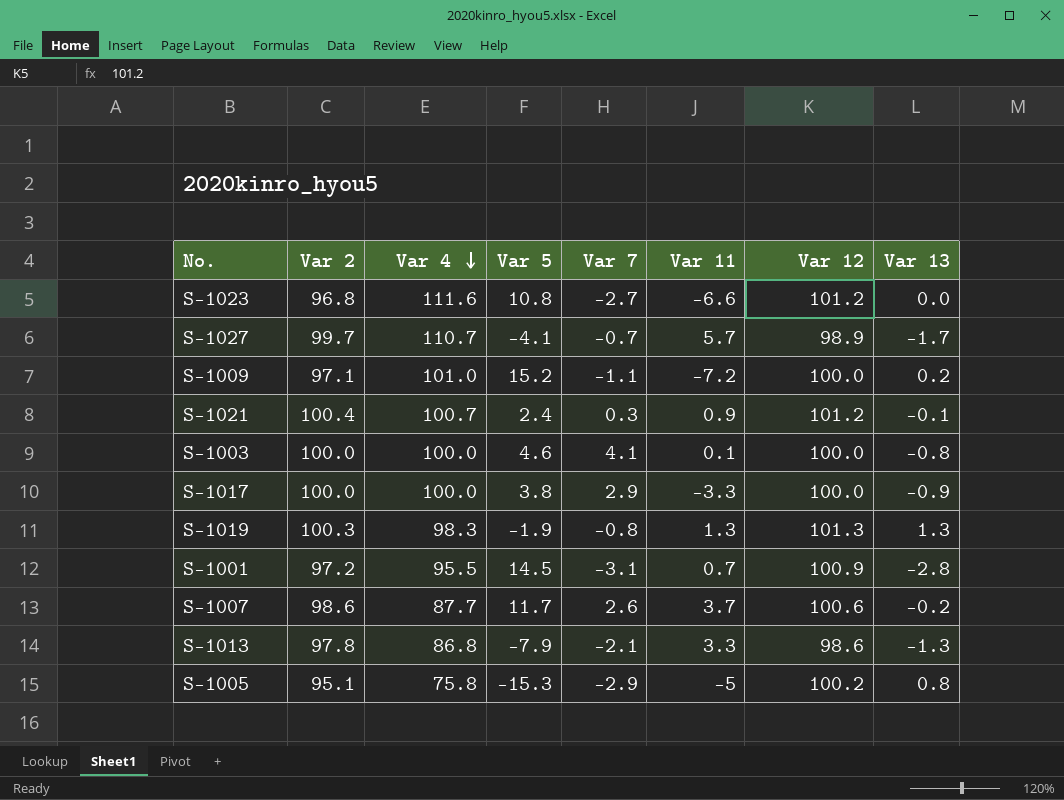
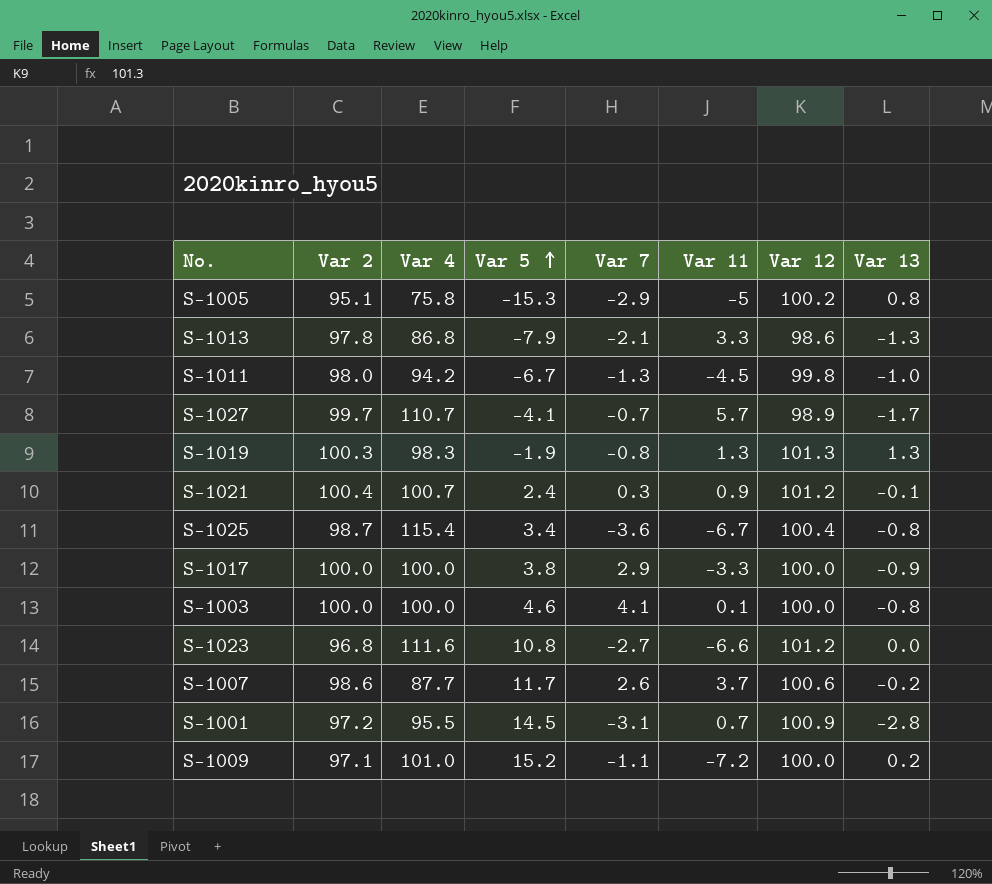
row order: Var 4 descending -> Var 5 ascending
row S-1011: none -> 98.0 | 94.2 | -6.7 | -1.3 | -4.5 | 99.8 | -1.0
row S-1025: none -> 98.7 | 115.4 | 3.4 | -3.6 | -6.7 | 100.4 | -0.8

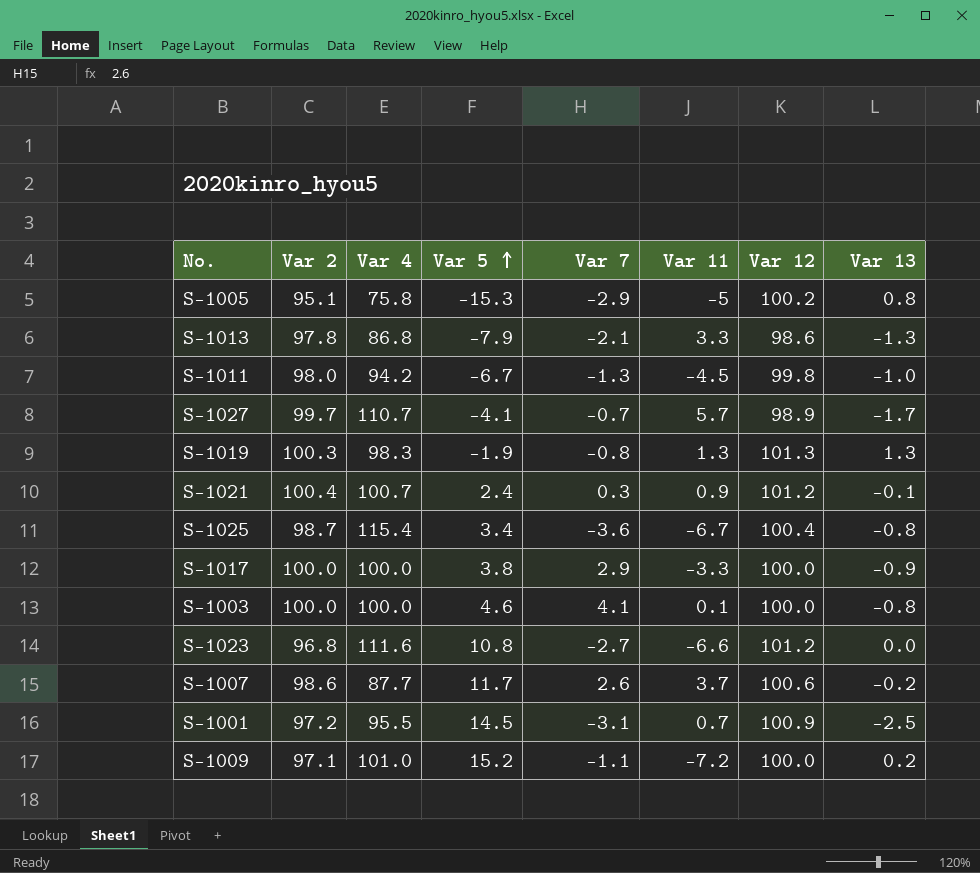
S-1001 | Var 13: -2.8 -> -2.5

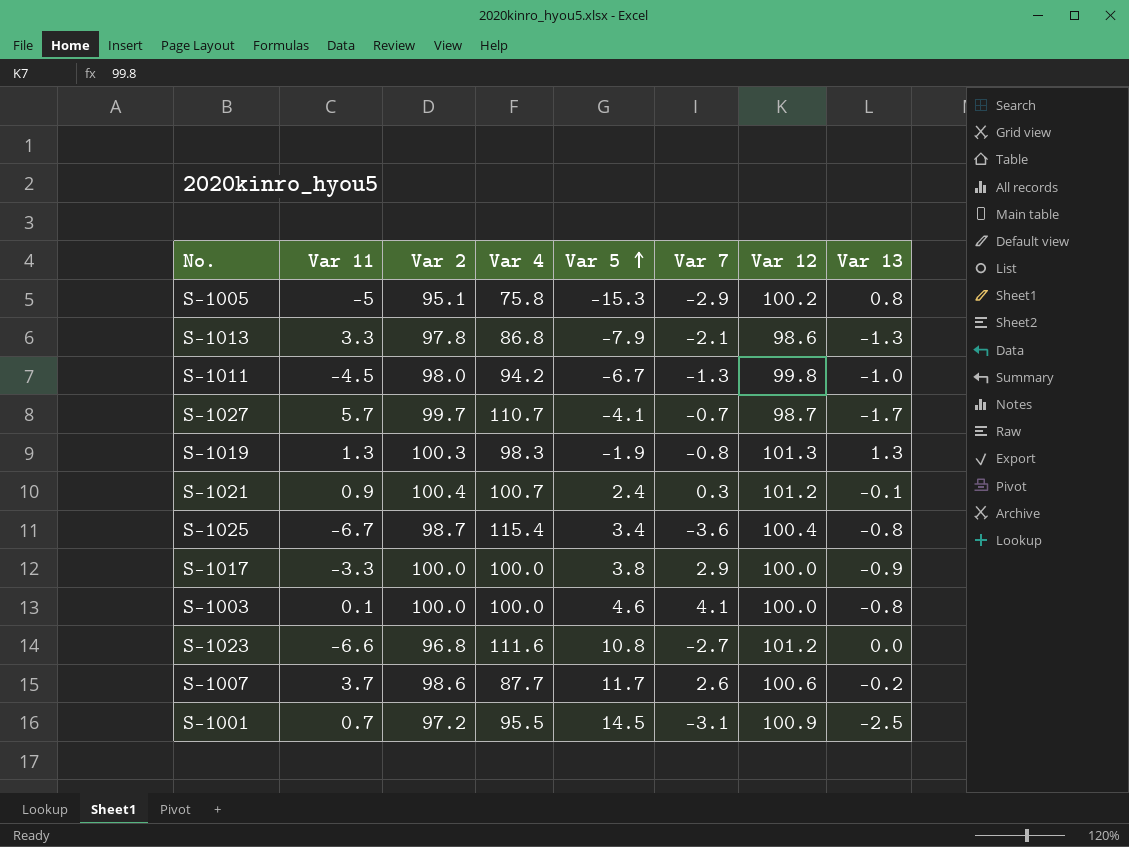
column Var 11 | position: 6 -> 2
row S-1009: 97.1 | 101.0 | 15.2 | -1.1 | -7.2 | 100.0 | 0.2 -> none
S-1027 | Var 12: 98.9 -> 98.7

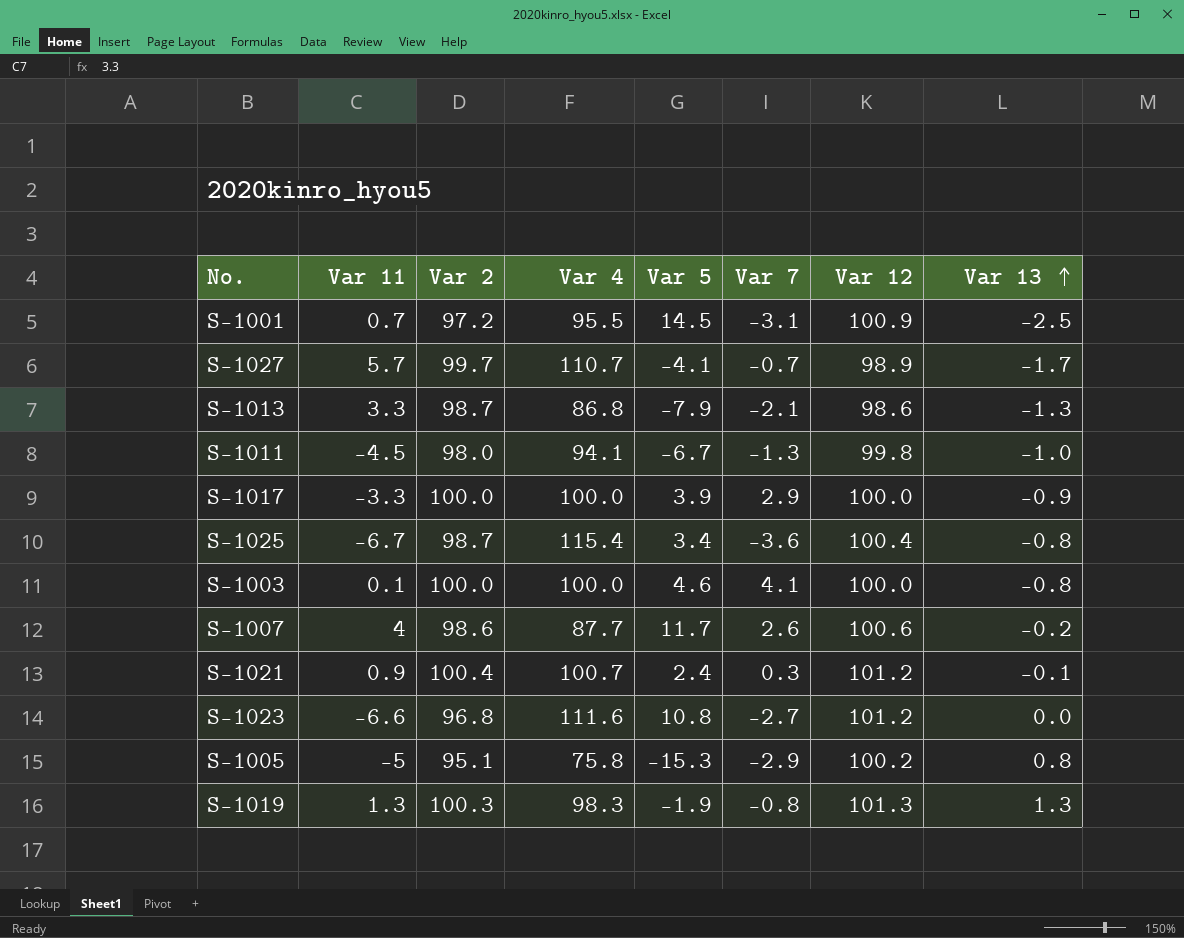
row order: Var 5 ascending -> Var 13 ascending
S-1027 | Var 12: 98.7 -> 98.9
S-1013 | Var 2: 97.8 -> 98.7
S-1011 | Var 4: 94.2 -> 94.1
S-1017 | Var 5: 3.8 -> 3.9
S-1007 | Var 11: 3.7 -> 4

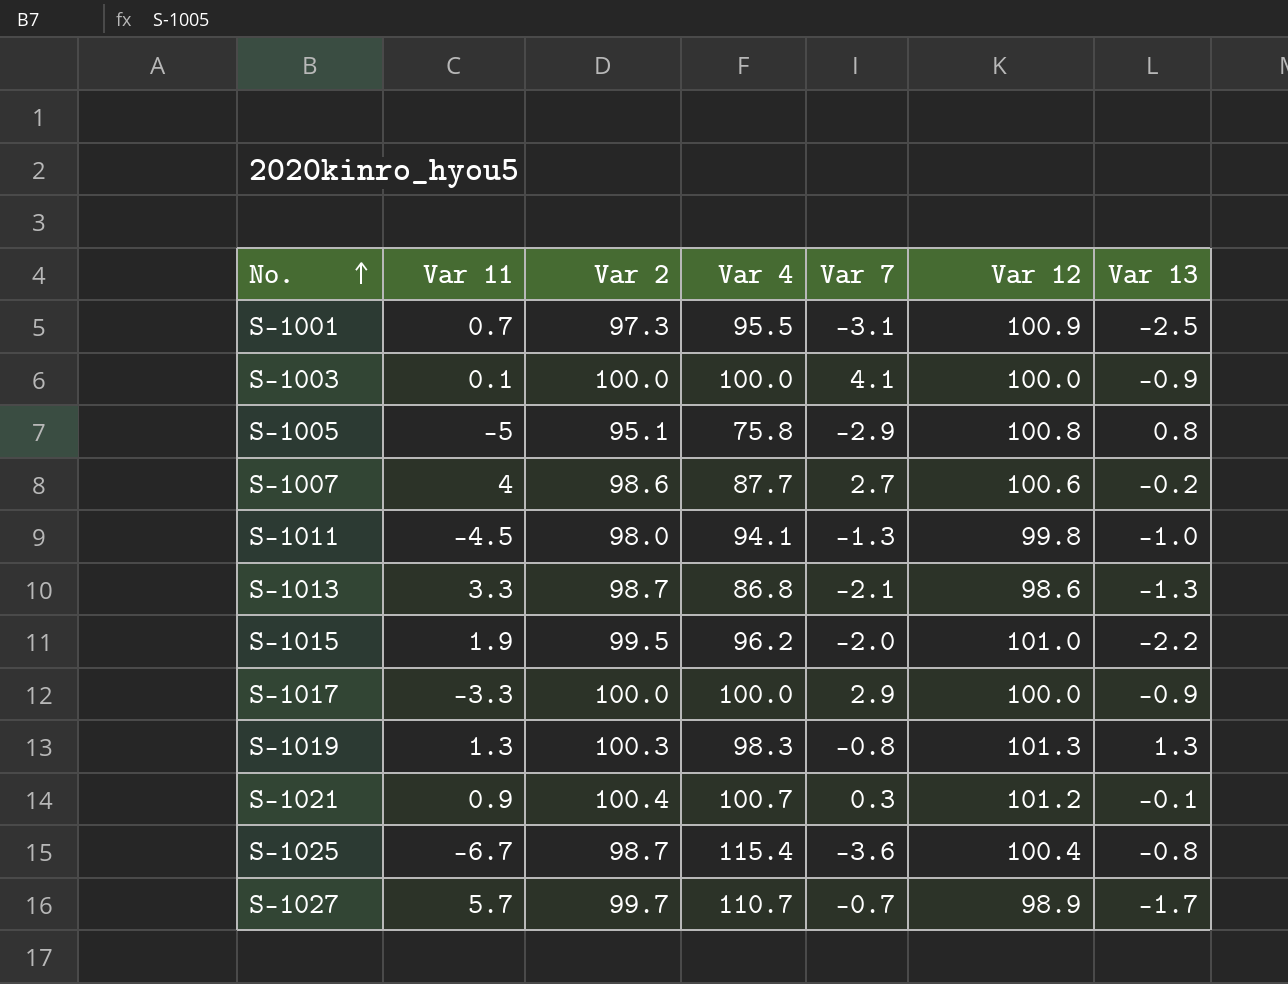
row order: Var 13 ascending -> No. ascending
column Var 5 | position: 5 -> none
row S-1023: -6.6 | 96.8 | 111.6 | 10.8 | -2.7 | 101.2 | 0.0 -> none
S-1001 | Var 2: 97.2 -> 97.3
S-1003 | Var 13: -0.8 -> -0.9
S-1005 | Var 12: 100.2 -> 100.8
S-1007 | Var 7: 2.6 -> 2.7
row S-1015: none -> 1.9 | 99.5 | 96.2 | -2.0 | 101.0 | -2.2

